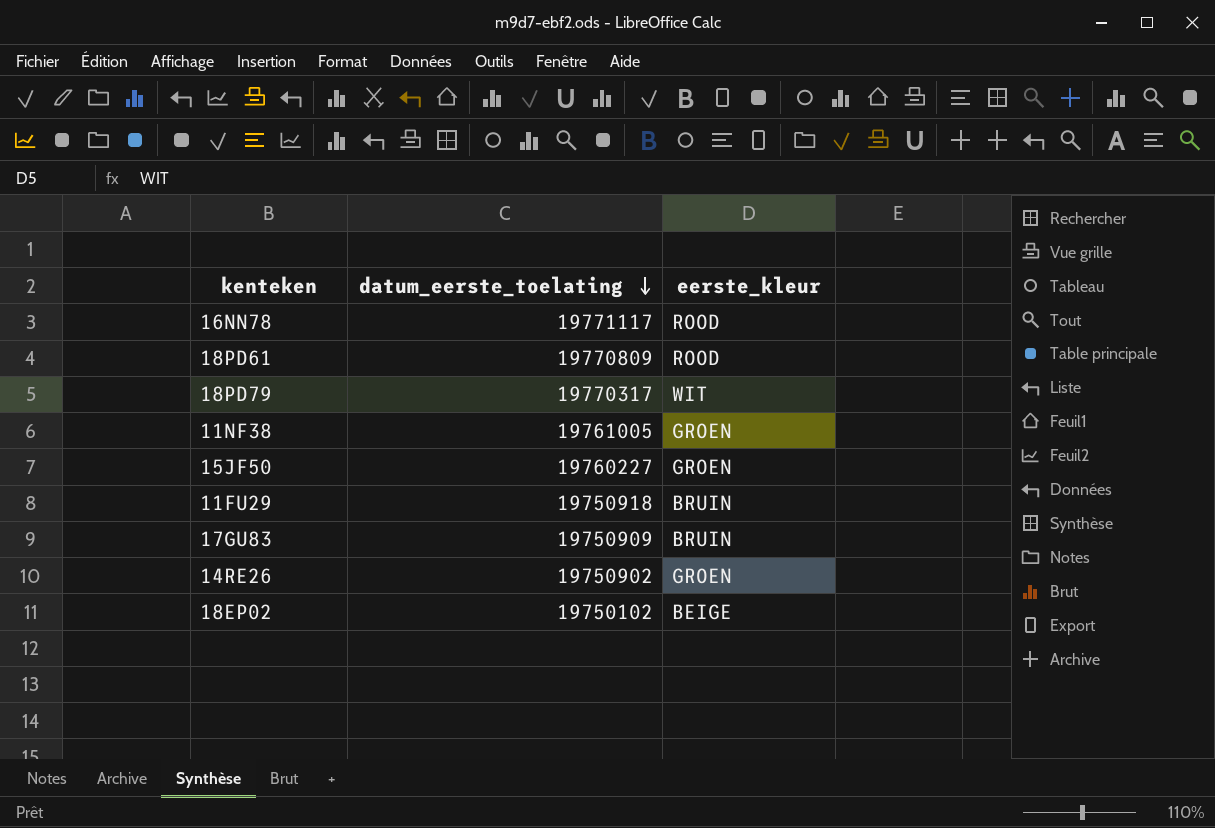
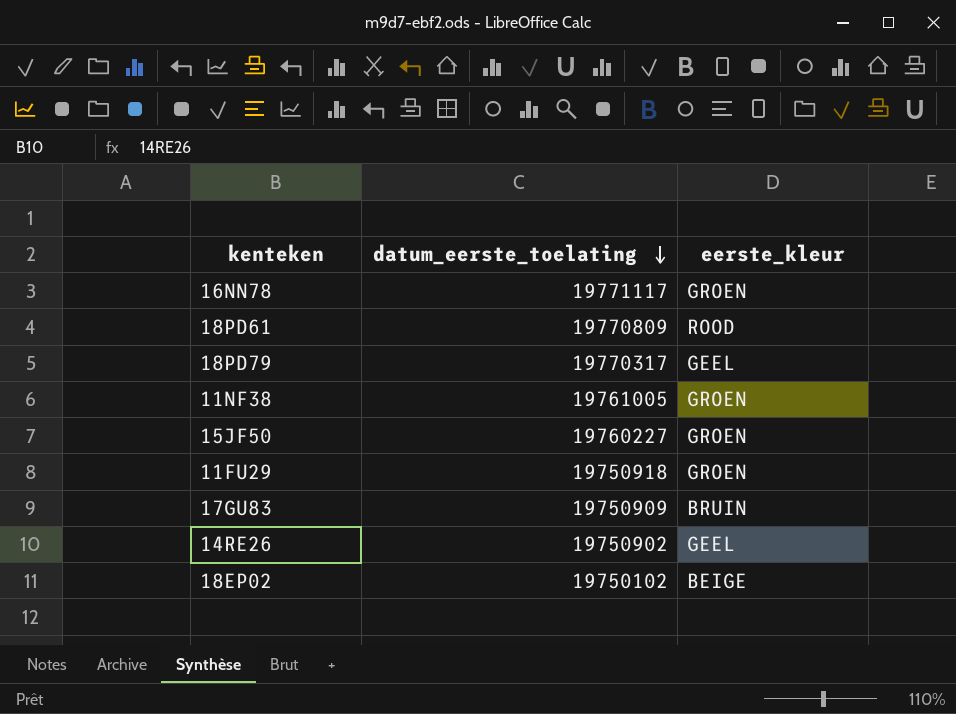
16NN78 | eerste_kleur: ROOD -> GROEN
18PD79 | eerste_kleur: WIT -> GEEL
11FU29 | eerste_kleur: BRUIN -> GROEN
14RE26 | eerste_kleur: GROEN -> GEEL

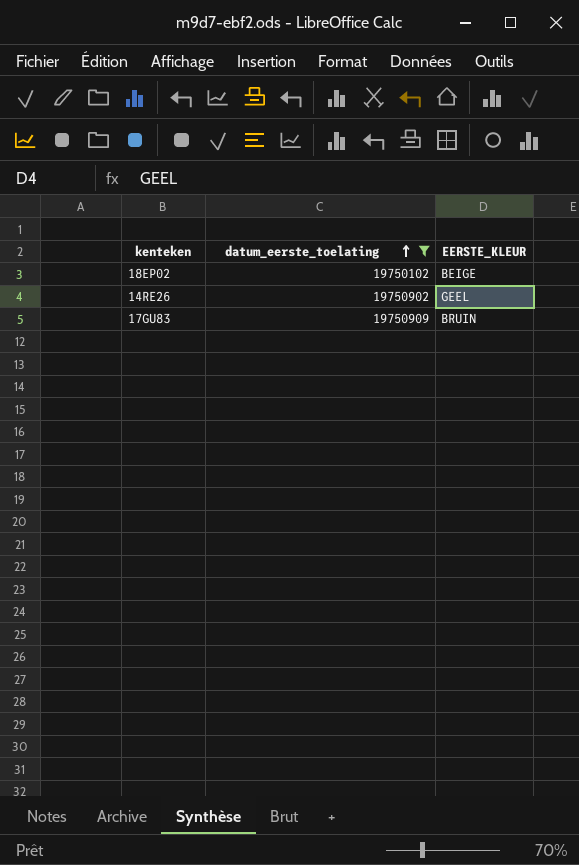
filter: none -> datum_eerste_toelating <= 19750909
row order: datum_eerste_toelating descending -> datum_eerste_toelating ascending
column name: eerste_kleur -> EERSTE_KLEUR

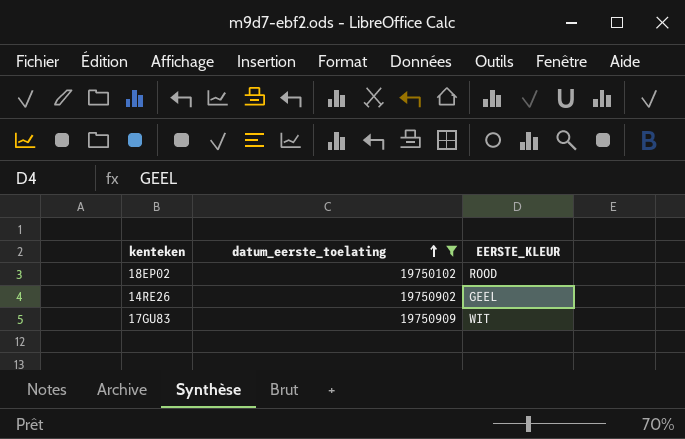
18EP02 | EERSTE_KLEUR: BEIGE -> ROOD
17GU83 | EERSTE_KLEUR: BRUIN -> WIT

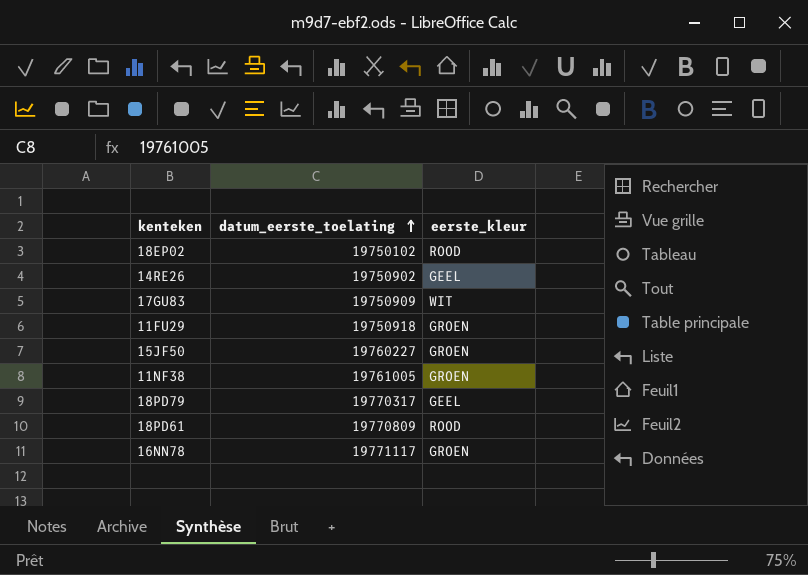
filter: datum_eerste_toelating <= 19750909 -> none
column name: EERSTE_KLEUR -> eerste_kleur

